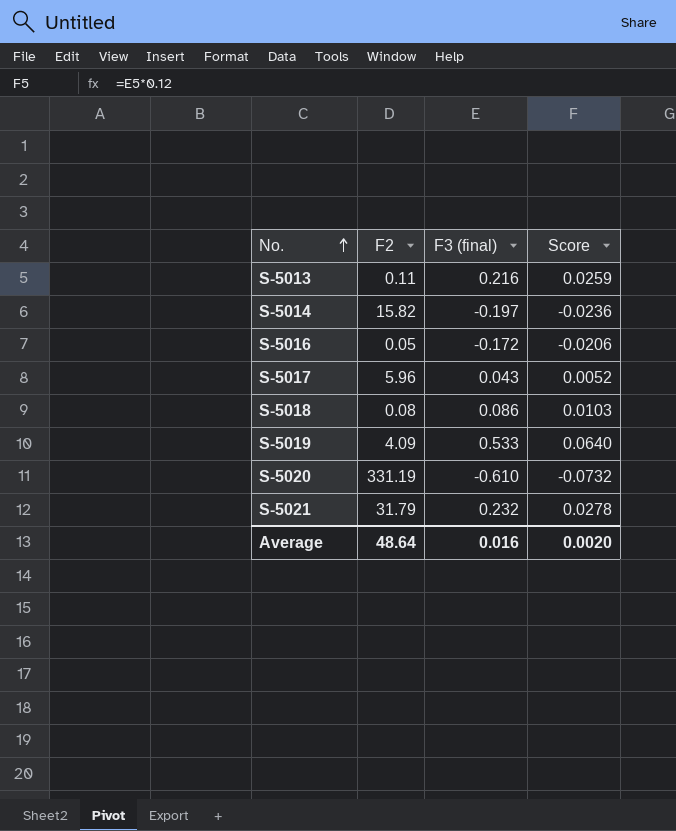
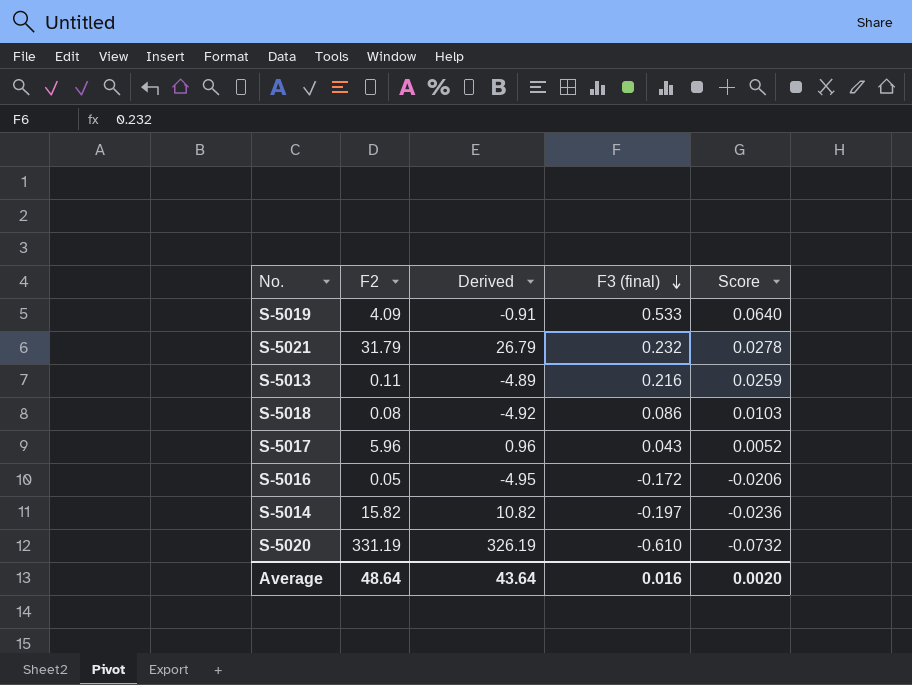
row order: No. ascending -> F3 (final) descending
column Derived | formula: none -> [F2] - 5

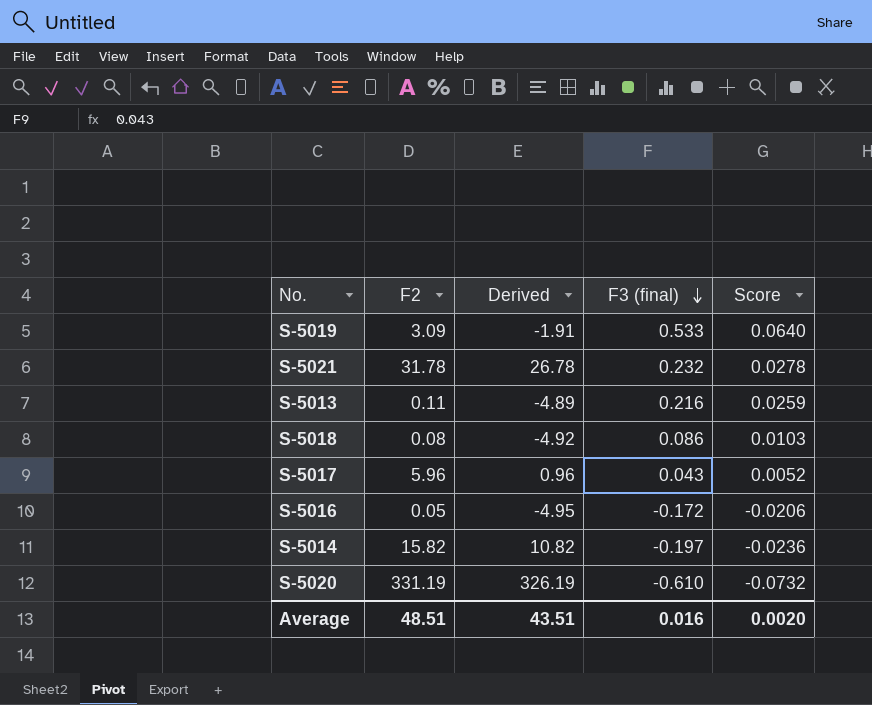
S-5019 | F2: 4.09 -> 3.09
S-5019 | Derived: -0.91 -> -1.91
S-5021 | F2: 31.79 -> 31.78
S-5021 | Derived: 26.79 -> 26.78
Average | F2: 48.64 -> 48.51
Average | Derived: 43.64 -> 43.51

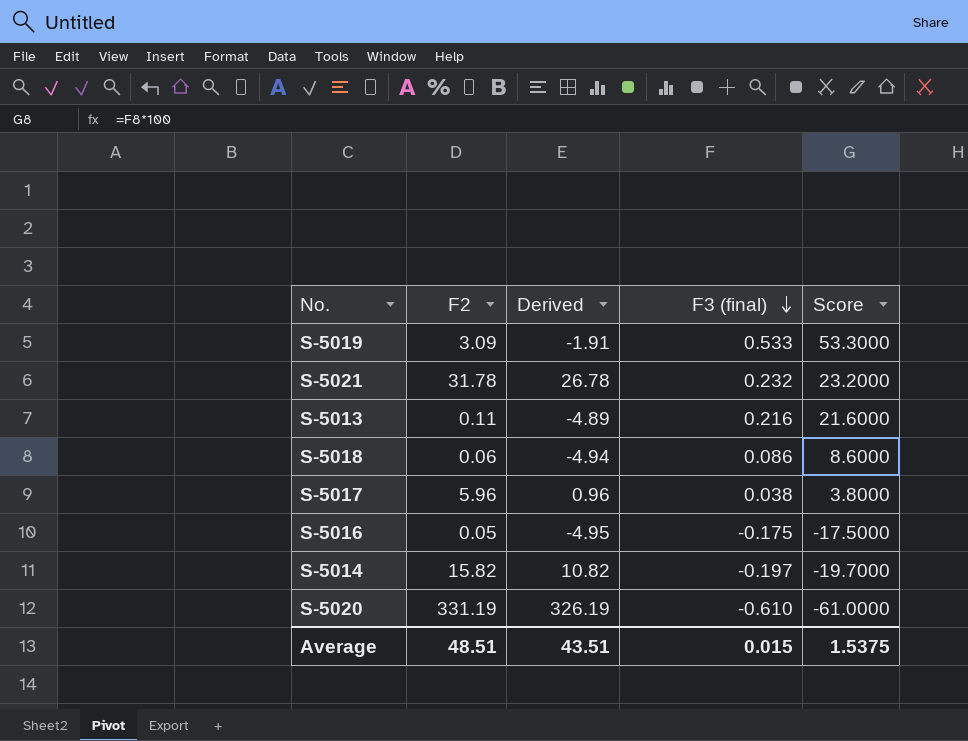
column Score | formula: [F3 (final)] * 0.12 -> [F3 (final)] * 100
S-5018 | F2: 0.08 -> 0.06
S-5018 | Derived: -4.92 -> -4.94
S-5017 | F3 (final): 0.043 -> 0.038
S-5016 | F3 (final): -0.172 -> -0.175
Average | F3 (final): 0.016 -> 0.015
Average | Score: 0.0020 -> 1.5375

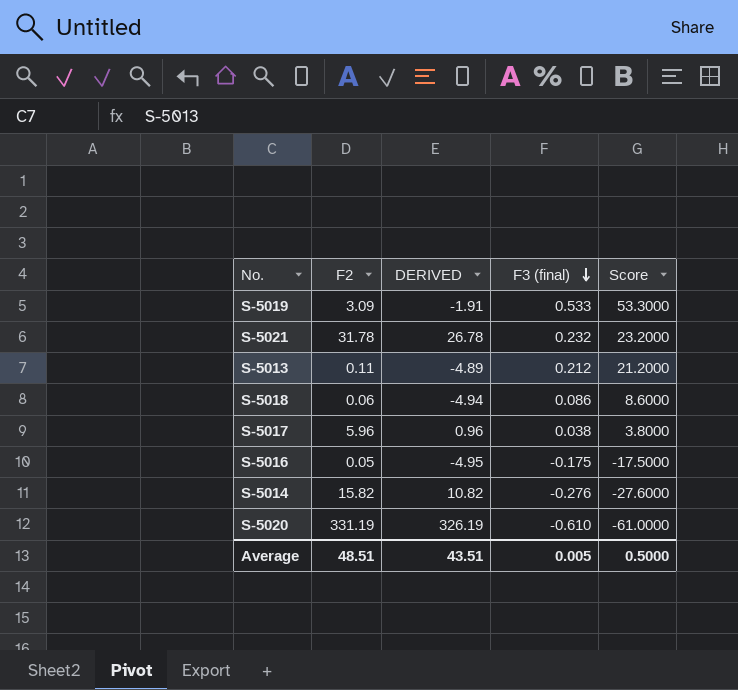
column name: Derived -> DERIVED
S-5013 | F3 (final): 0.216 -> 0.212
S-5013 | Score: 21.6000 -> 21.2000
S-5014 | F3 (final): -0.197 -> -0.276
S-5014 | Score: -19.7000 -> -27.6000
Average | F3 (final): 0.015 -> 0.005
Average | Score: 1.5375 -> 0.5000

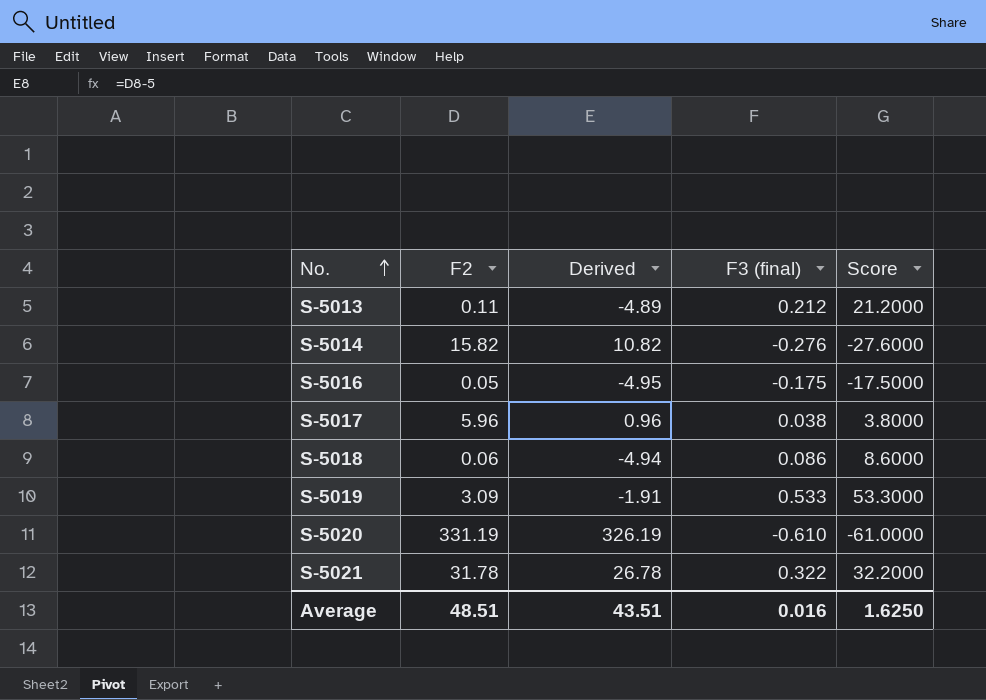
row order: F3 (final) descending -> No. ascending
column name: DERIVED -> Derived
S-5021 | F3 (final): 0.232 -> 0.322
S-5021 | Score: 23.2000 -> 32.2000
Average | F3 (final): 0.005 -> 0.016
Average | Score: 0.5000 -> 1.6250

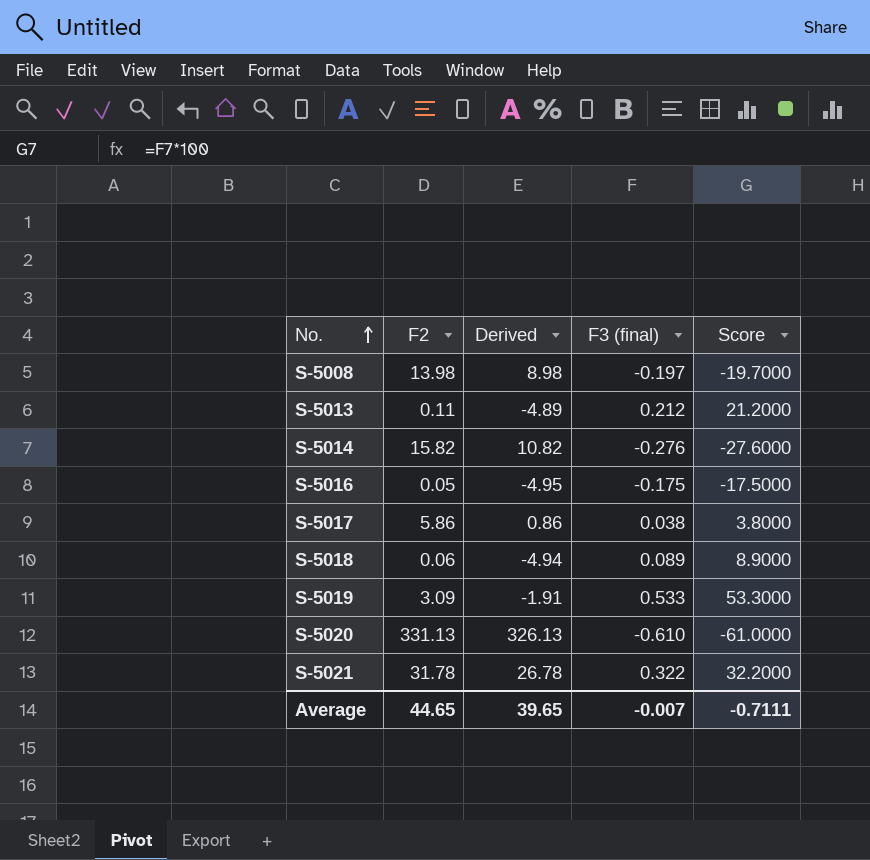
row S-5008: none -> 13.98 | 8.98 | -0.197 | -19.7000
S-5017 | F2: 5.96 -> 5.86
S-5017 | Derived: 0.96 -> 0.86
S-5018 | F3 (final): 0.086 -> 0.089
S-5018 | Score: 8.6000 -> 8.9000
S-5020 | F2: 331.19 -> 331.13
S-5020 | Derived: 326.19 -> 326.13
Average | F2: 48.51 -> 44.65
Average | Derived: 43.51 -> 39.65
Average | F3 (final): 0.016 -> -0.007
Average | Score: 1.6250 -> -0.7111

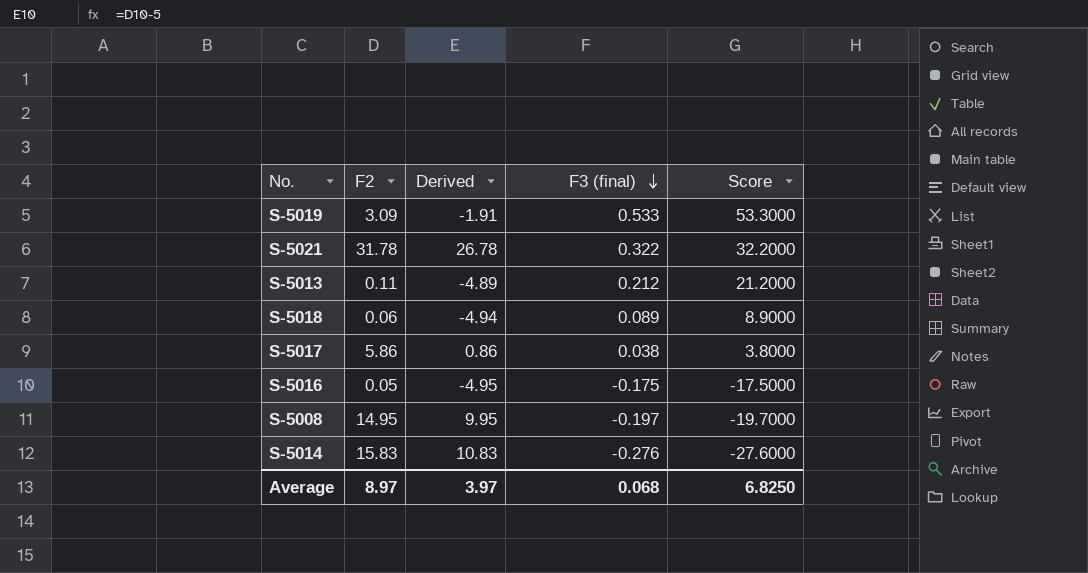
row order: No. ascending -> F3 (final) descending
row S-5020: 331.13 | 326.13 | -0.610 | -61.0000 -> none
S-5008 | F2: 13.98 -> 14.95
S-5008 | Derived: 8.98 -> 9.95
S-5014 | F2: 15.82 -> 15.83
S-5014 | Derived: 10.82 -> 10.83
Average | F2: 44.65 -> 8.97
Average | Derived: 39.65 -> 3.97
Average | F3 (final): -0.007 -> 0.068
Average | Score: -0.7111 -> 6.8250

